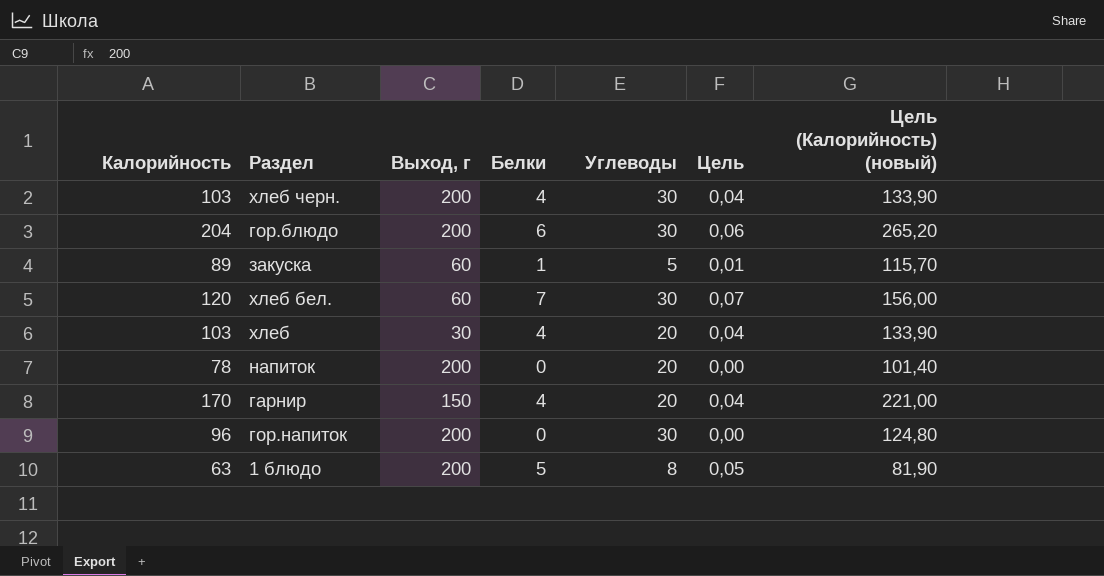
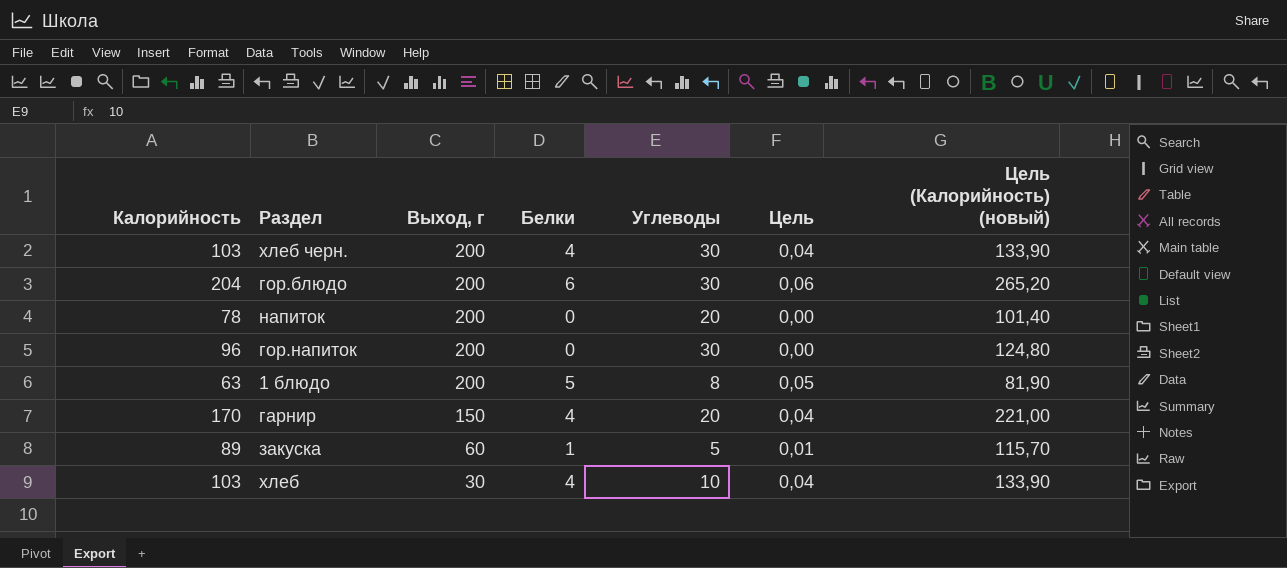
row order: none -> Выход, г descending
row хлеб бел.: 120 | 60 | 7 | 30 | 0,07 | 156,00 -> none
хлеб | Углеводы: 20 -> 10

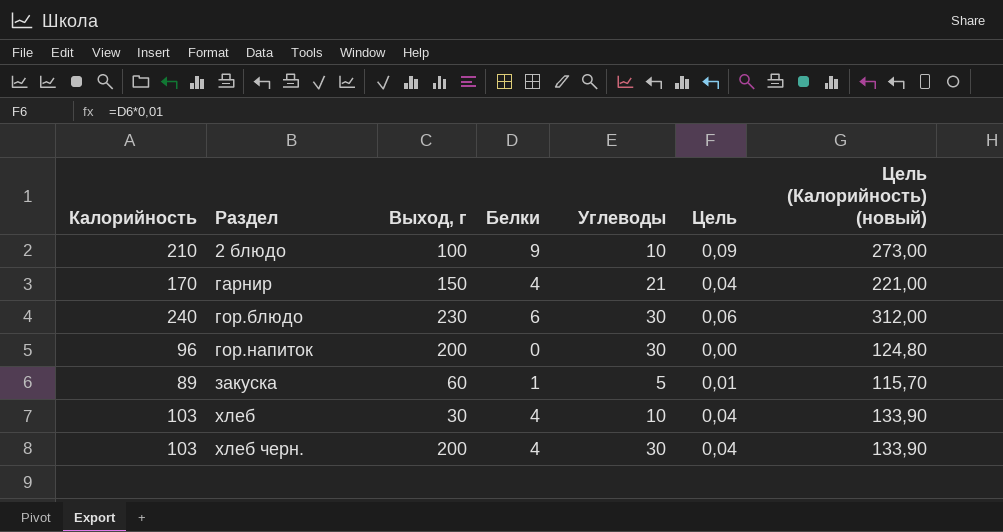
row order: Выход, г descending -> Раздел ascending
row напиток: 78 | 200 | 0 | 20 | 0,00 | 101,40 -> none
row 1 блюдо: 63 | 200 | 5 | 8 | 0,05 | 81,90 -> none
row 2 блюдо: none -> 210 | 100 | 9 | 10 | 0,09 | 273,00
гарнир | Углеводы: 20 -> 21
гор.блюдо | Калорийность: 204 -> 240
гор.блюдо | Выход, г: 200 -> 230
гор.блюдо | Цель (Калорийность) (новый): 265,20 -> 312,00

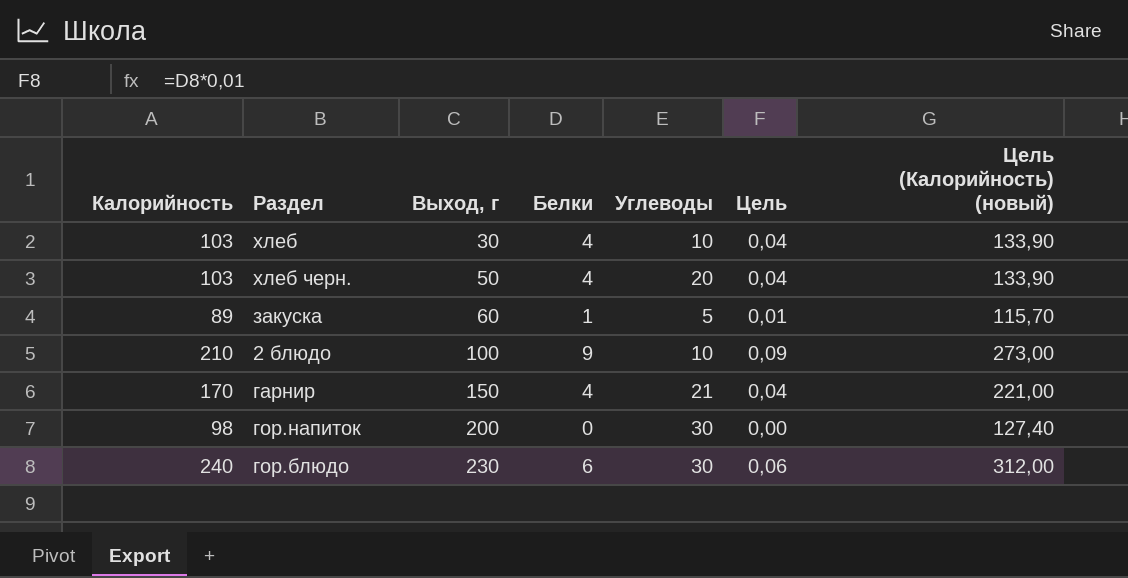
row order: Раздел ascending -> Выход, г ascending
хлеб черн. | Выход, г: 200 -> 50
хлеб черн. | Углеводы: 30 -> 20
гор.напиток | Калорийность: 96 -> 98
гор.напиток | Цель (Калорийность) (новый): 124,80 -> 127,40

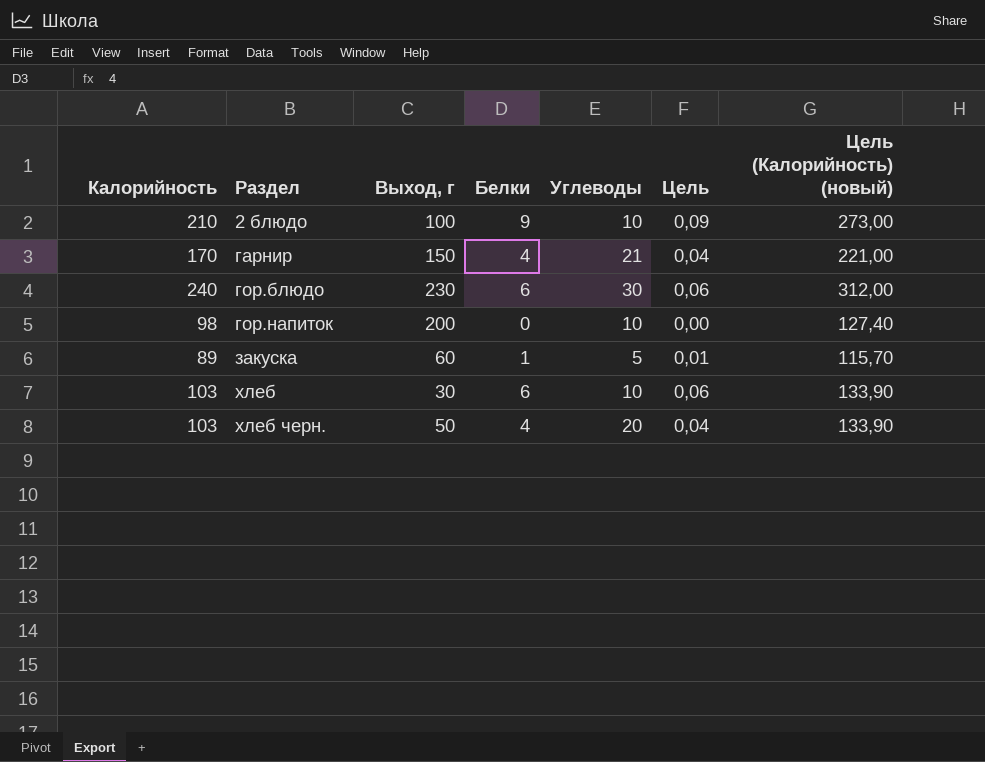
row order: Выход, г ascending -> Раздел ascending
гор.напиток | Углеводы: 30 -> 10
хлеб | Белки: 4 -> 6
хлеб | Цель: 0,04 -> 0,06

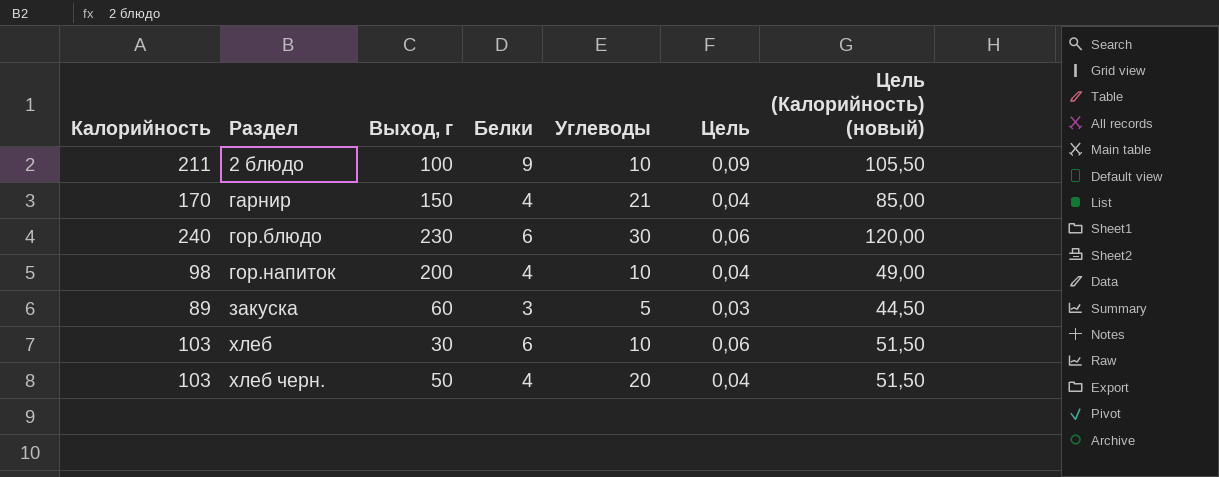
column Цель (Калорийность) (новый) | formula: [Калорийность] * 1,3 -> [Калорийность] * 0,5
2 блюдо | Калорийность: 210 -> 211
гор.напиток | Белки: 0 -> 4
гор.напиток | Цель: 0,00 -> 0,04
закуска | Белки: 1 -> 3
закуска | Цель: 0,01 -> 0,03

